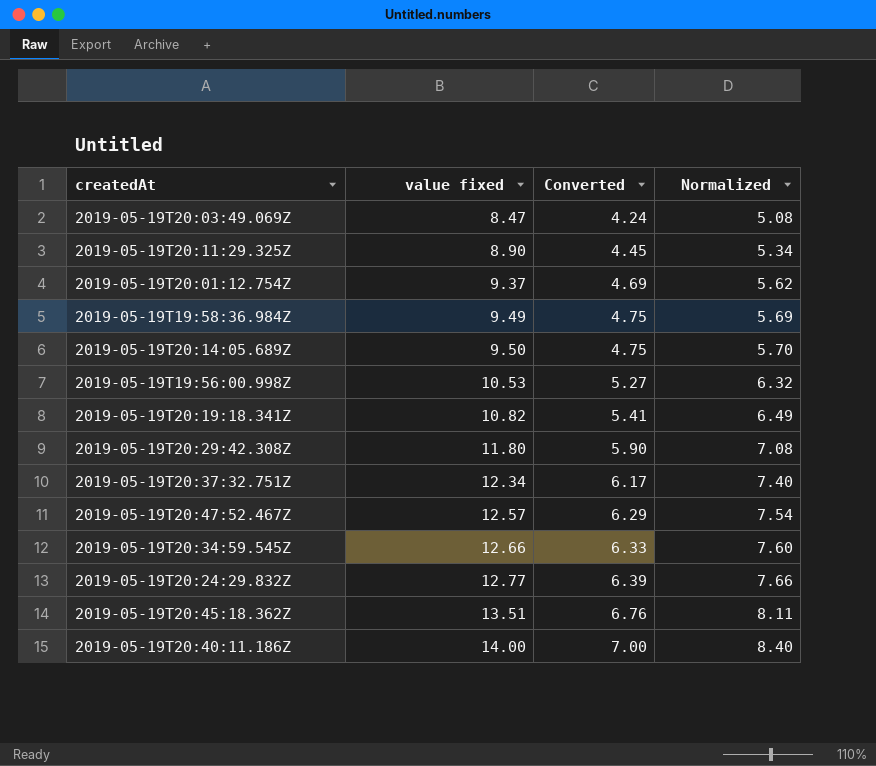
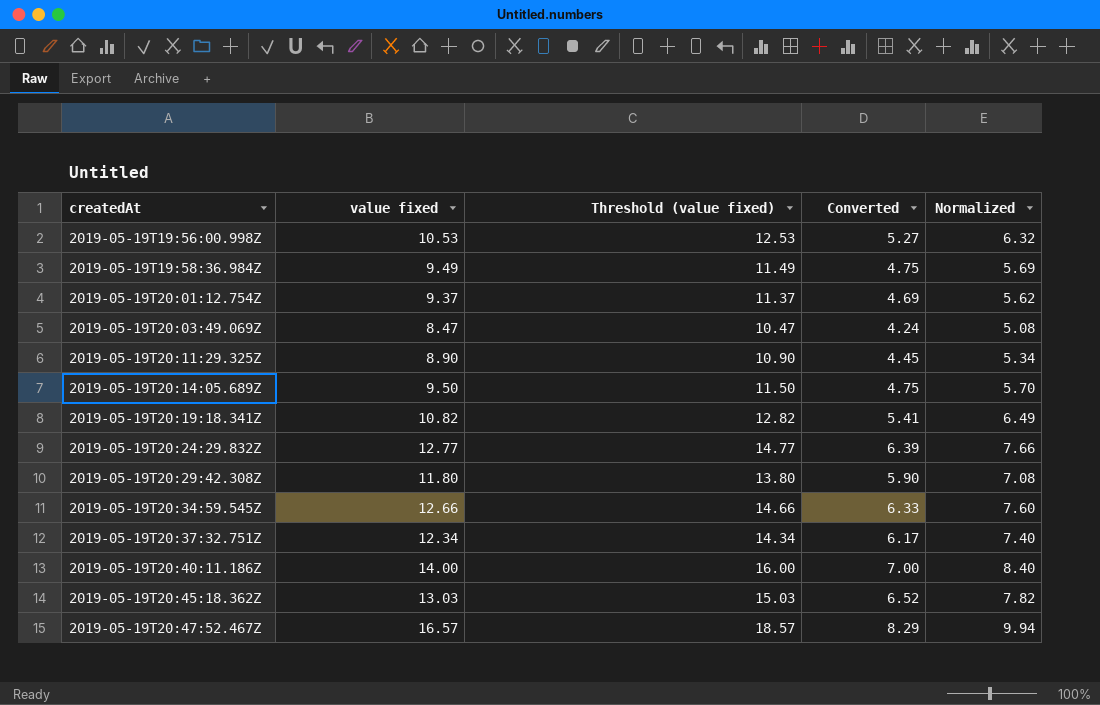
row order: value fixed ascending -> createdAt ascending
column Threshold (value fixed) | formula: none -> [value fixed] + 2
2019-05-19T20:45:18.362Z | value fixed: 13.51 -> 13.03
2019-05-19T20:45:18.362Z | Converted: 6.76 -> 6.52
2019-05-19T20:45:18.362Z | Normalized: 8.11 -> 7.82
2019-05-19T20:47:52.467Z | value fixed: 12.57 -> 16.57
2019-05-19T20:47:52.467Z | Converted: 6.29 -> 8.29
2019-05-19T20:47:52.467Z | Normalized: 7.54 -> 9.94

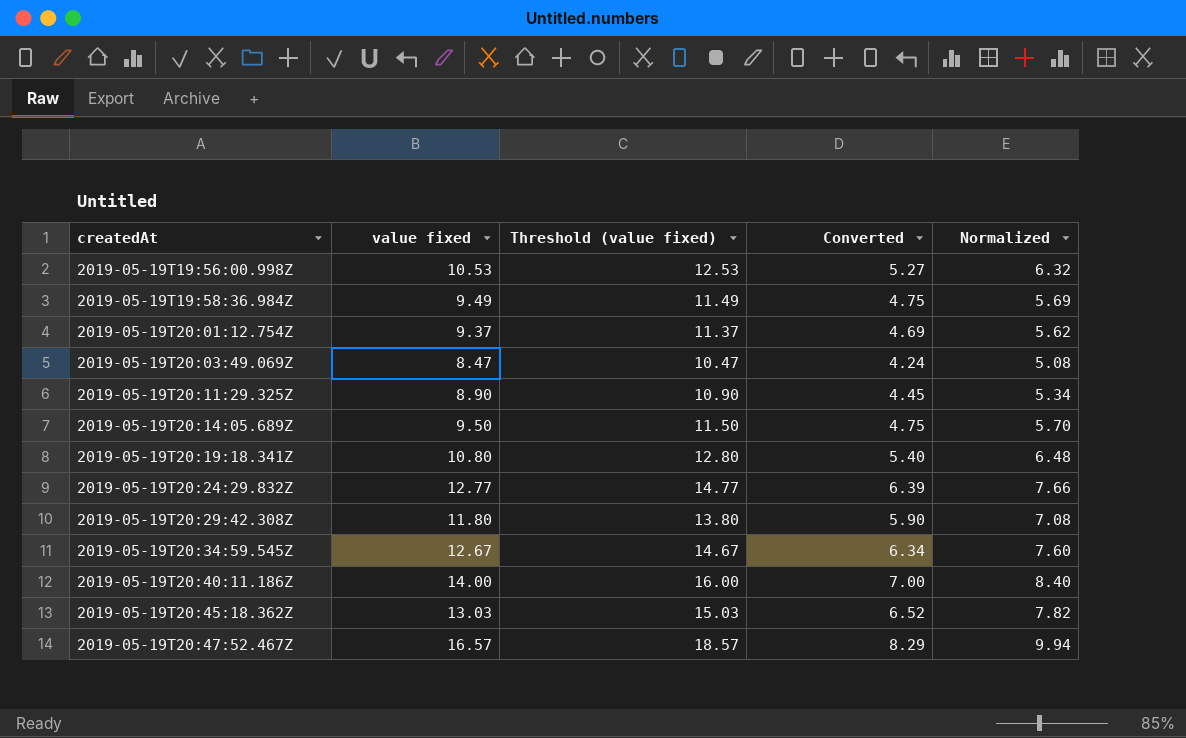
row 2019-05-19T20:37:32.751Z: 12.34 | 14.34 | 6.17 | 7.40 -> none
2019-05-19T20:19:18.341Z | value fixed: 10.82 -> 10.80
2019-05-19T20:19:18.341Z | Threshold (value fixed): 12.82 -> 12.80
2019-05-19T20:19:18.341Z | Converted: 5.41 -> 5.40
2019-05-19T20:19:18.341Z | Normalized: 6.49 -> 6.48
2019-05-19T20:34:59.545Z | value fixed: 12.66 -> 12.67
2019-05-19T20:34:59.545Z | Threshold (value fixed): 14.66 -> 14.67
2019-05-19T20:34:59.545Z | Converted: 6.33 -> 6.34

